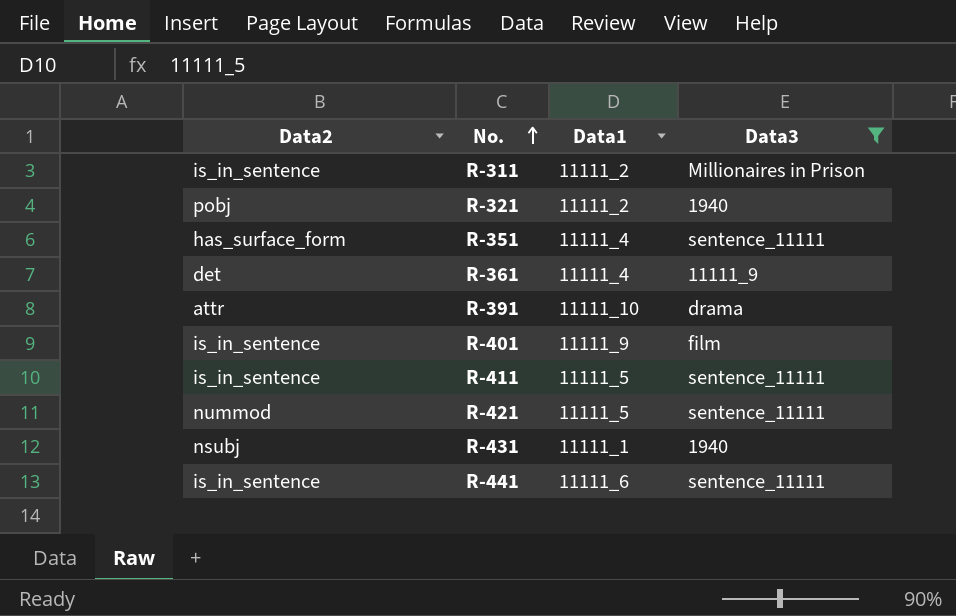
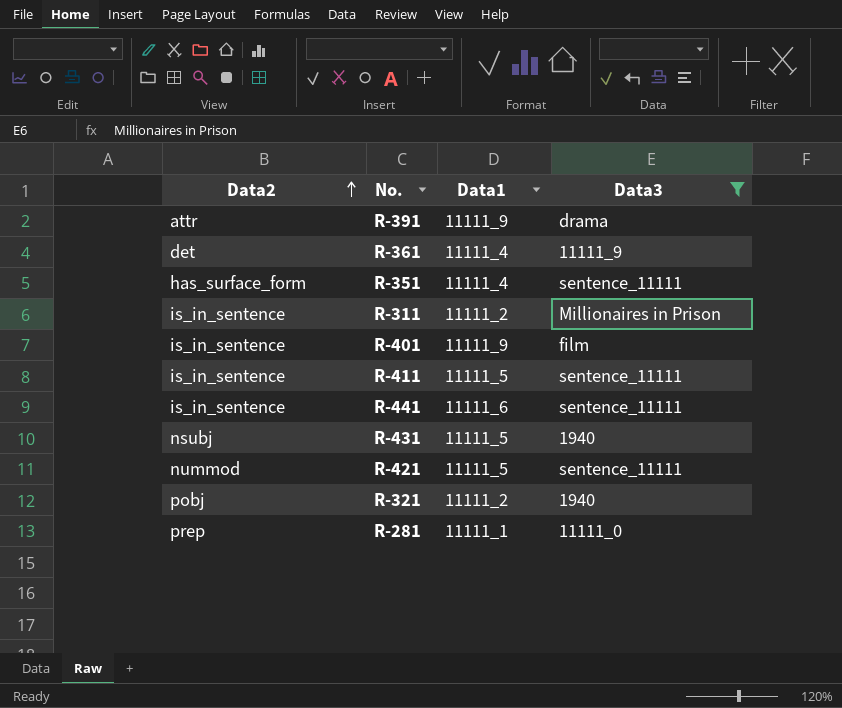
row order: No. ascending -> Data2 ascending
R-391 | Data1: 11111_10 -> 11111_9
R-431 | Data1: 11111_1 -> 11111_5
row R-281: none -> prep | 11111_1 | 11111_0

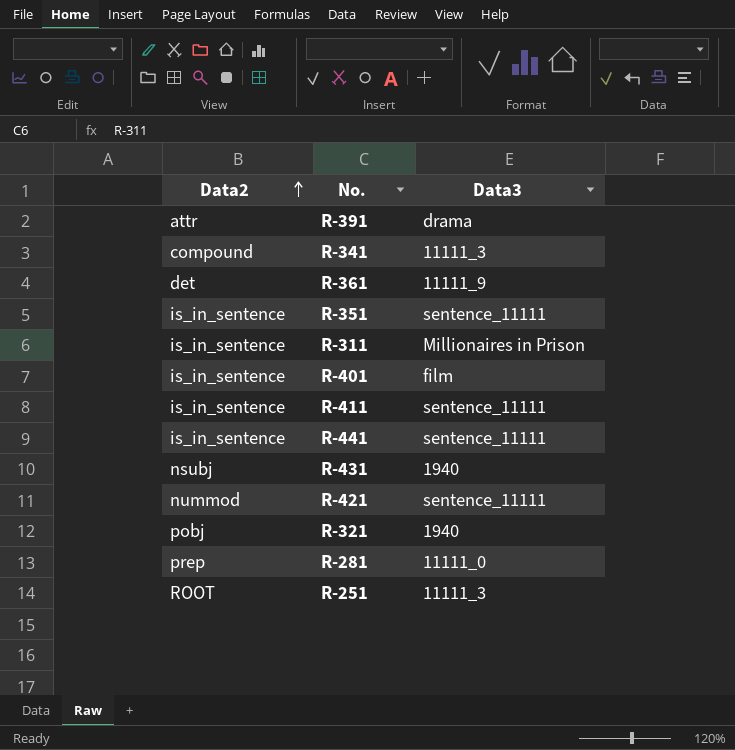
filter: Data3 != 11111_3 -> none
column Data1 | position: 3 -> none
R-351 | Data2: has_surface_form -> is_in_sentence

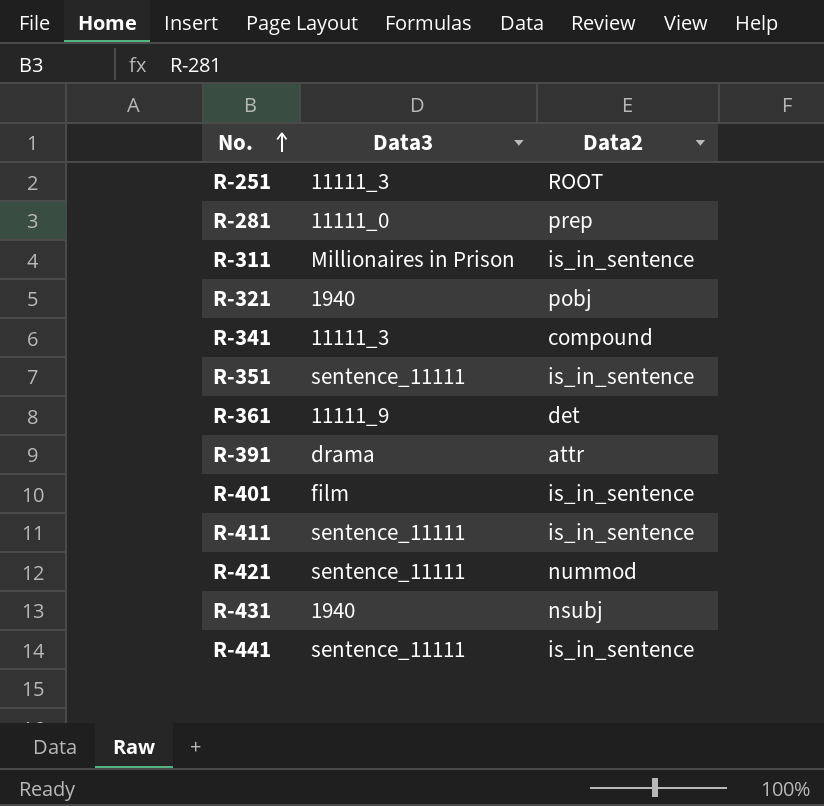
row order: Data2 ascending -> No. ascending
column Data2 | position: 1 -> 3

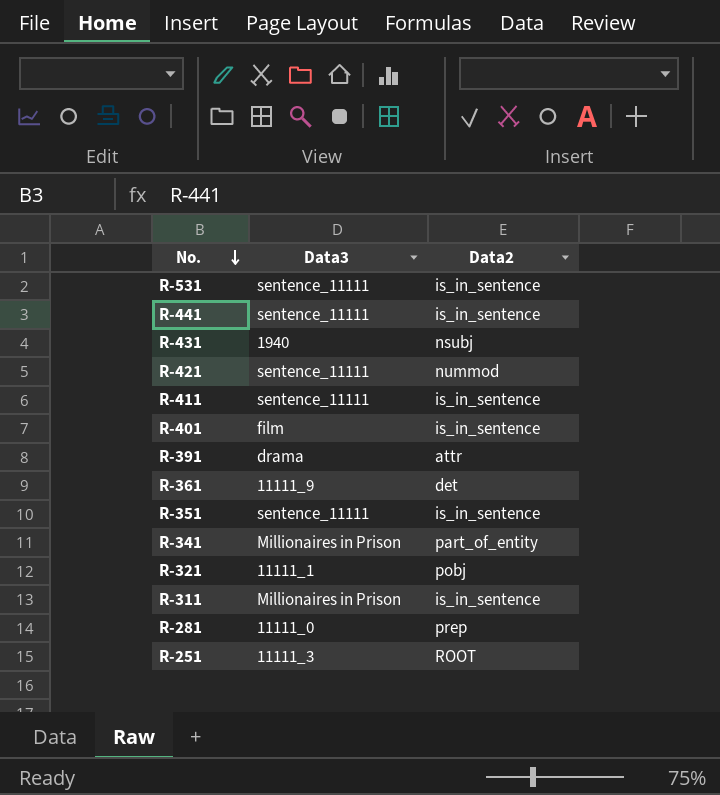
row order: No. ascending -> No. descending
row R-531: none -> sentence_11111 | is_in_sentence
R-341 | Data3: 11111_3 -> Millionaires in Prison
R-341 | Data2: compound -> part_of_entity
R-321 | Data3: 1940 -> 11111_1

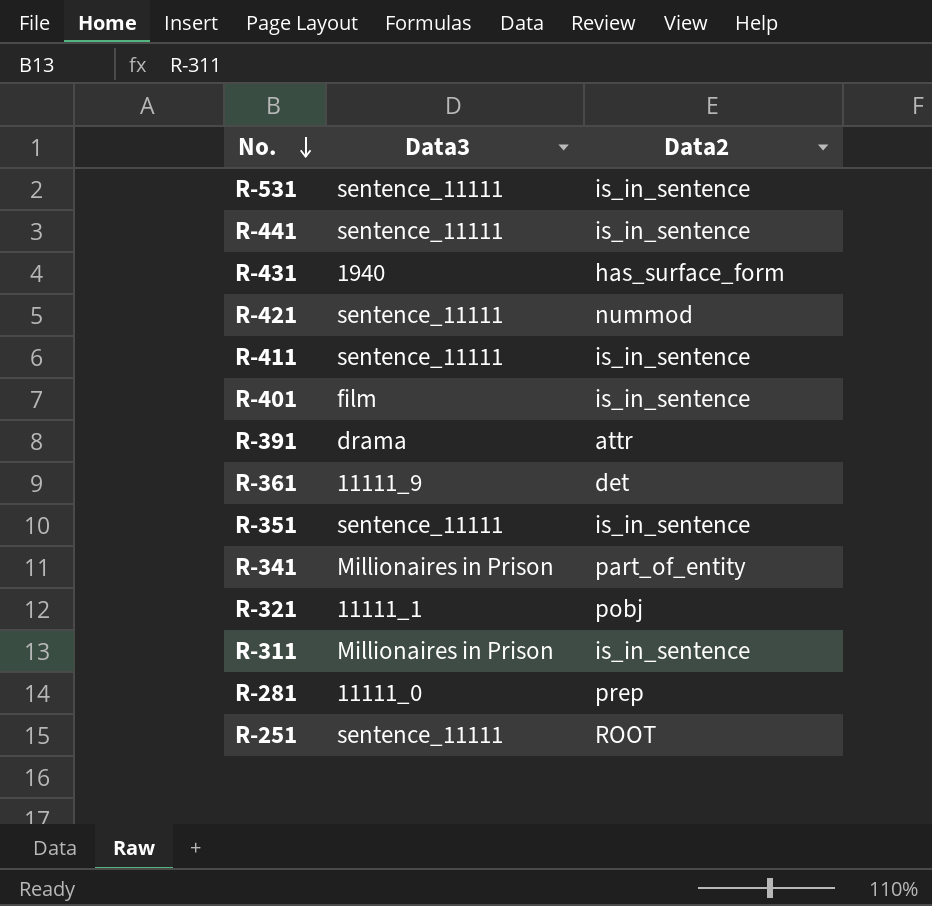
R-431 | Data2: nsubj -> has_surface_form
R-251 | Data3: 11111_3 -> sentence_11111

